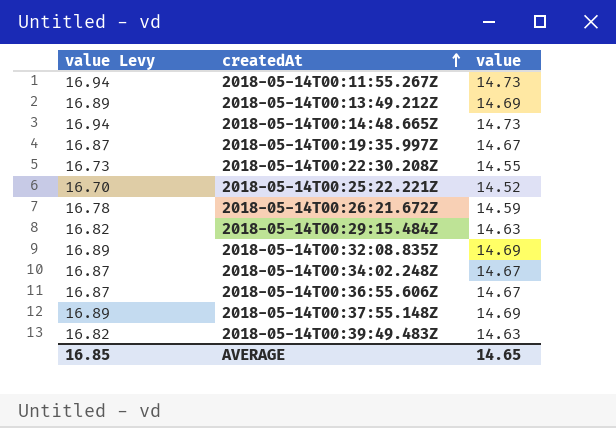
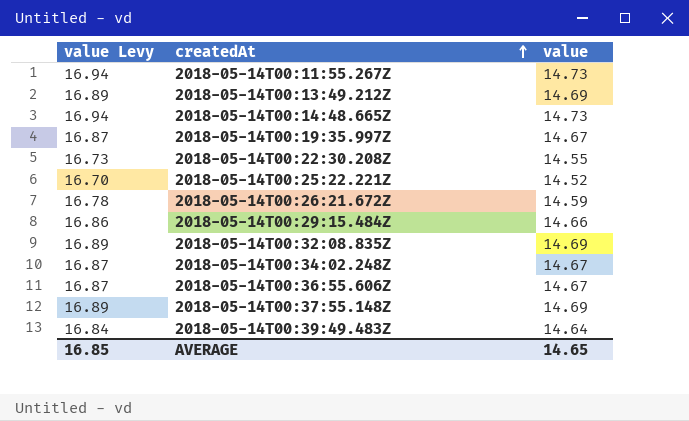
2018-05-14T00:29:15.484Z | value Levy: 16.82 -> 16.86
2018-05-14T00:29:15.484Z | value: 14.63 -> 14.66
2018-05-14T00:39:49.483Z | value Levy: 16.82 -> 16.84
2018-05-14T00:39:49.483Z | value: 14.63 -> 14.64

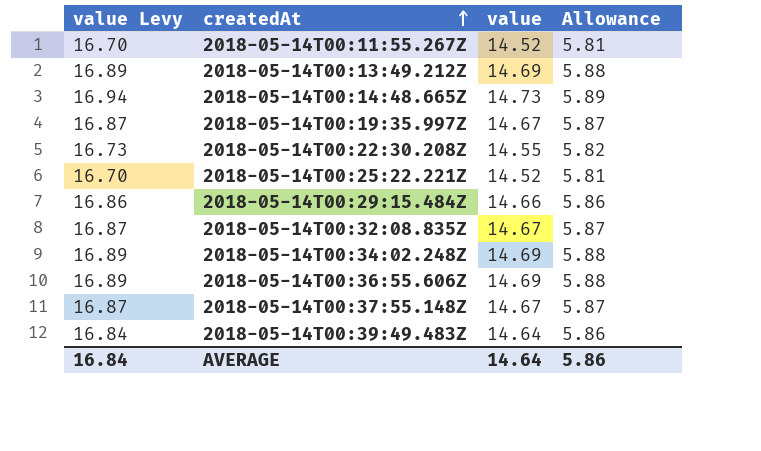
column Allowance | formula: none -> [value] * 0.4
row 2018-05-14T00:26:21.672Z: 16.78 | 14.59 -> none
2018-05-14T00:11:55.267Z | value Levy: 16.94 -> 16.70
2018-05-14T00:11:55.267Z | value: 14.73 -> 14.52
2018-05-14T00:32:08.835Z | value Levy: 16.89 -> 16.87
2018-05-14T00:32:08.835Z | value: 14.69 -> 14.67
2018-05-14T00:34:02.248Z | value Levy: 16.87 -> 16.89
2018-05-14T00:34:02.248Z | value: 14.67 -> 14.69
2018-05-14T00:36:55.606Z | value Levy: 16.87 -> 16.89
2018-05-14T00:36:55.606Z | value: 14.67 -> 14.69
2018-05-14T00:37:55.148Z | value Levy: 16.89 -> 16.87
2018-05-14T00:37:55.148Z | value: 14.69 -> 14.67
AVERAGE | value Levy: 16.85 -> 16.84
AVERAGE | value: 14.65 -> 14.64

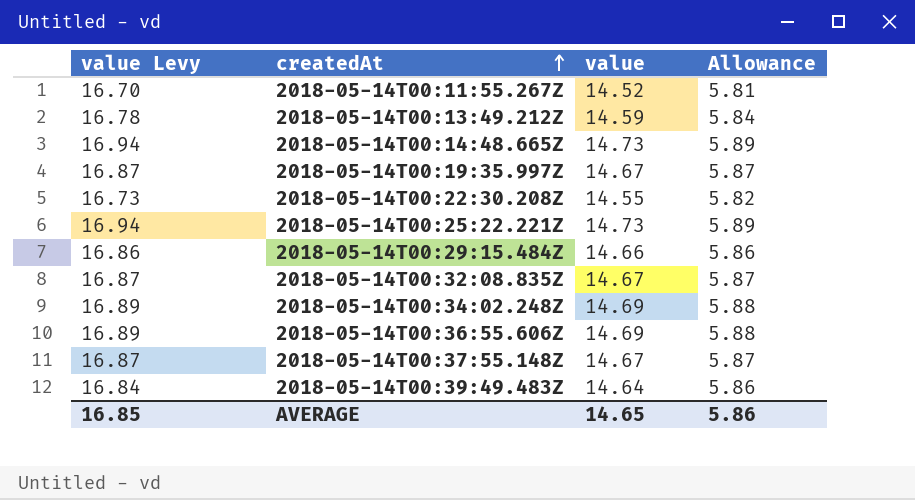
2018-05-14T00:13:49.212Z | value Levy: 16.89 -> 16.78
2018-05-14T00:13:49.212Z | value: 14.69 -> 14.59
2018-05-14T00:13:49.212Z | Allowance: 5.88 -> 5.84
2018-05-14T00:25:22.221Z | value Levy: 16.70 -> 16.94
2018-05-14T00:25:22.221Z | value: 14.52 -> 14.73
2018-05-14T00:25:22.221Z | Allowance: 5.81 -> 5.89
AVERAGE | value Levy: 16.84 -> 16.85
AVERAGE | value: 14.64 -> 14.65

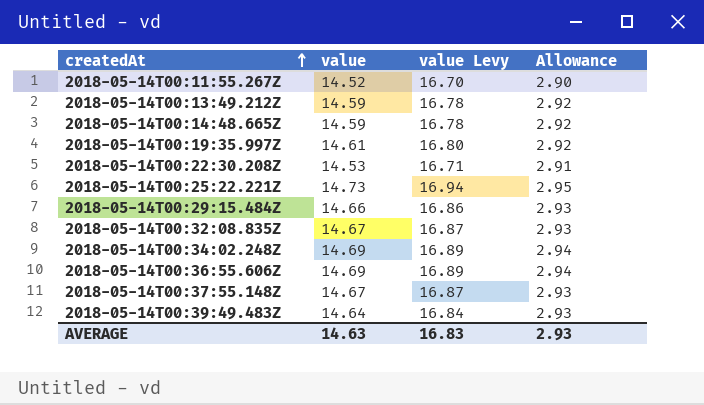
column value Levy | position: 1 -> 3
column Allowance | formula: [value] * 0.4 -> [value] * 0.2
2018-05-14T00:14:48.665Z | value: 14.73 -> 14.59
2018-05-14T00:14:48.665Z | value Levy: 16.94 -> 16.78
2018-05-14T00:19:35.997Z | value: 14.67 -> 14.61
2018-05-14T00:19:35.997Z | value Levy: 16.87 -> 16.80
2018-05-14T00:22:30.208Z | value: 14.55 -> 14.53
2018-05-14T00:22:30.208Z | value Levy: 16.73 -> 16.71
AVERAGE | value: 14.65 -> 14.63
AVERAGE | value Levy: 16.85 -> 16.83
AVERAGE | Allowance: 5.86 -> 2.93

